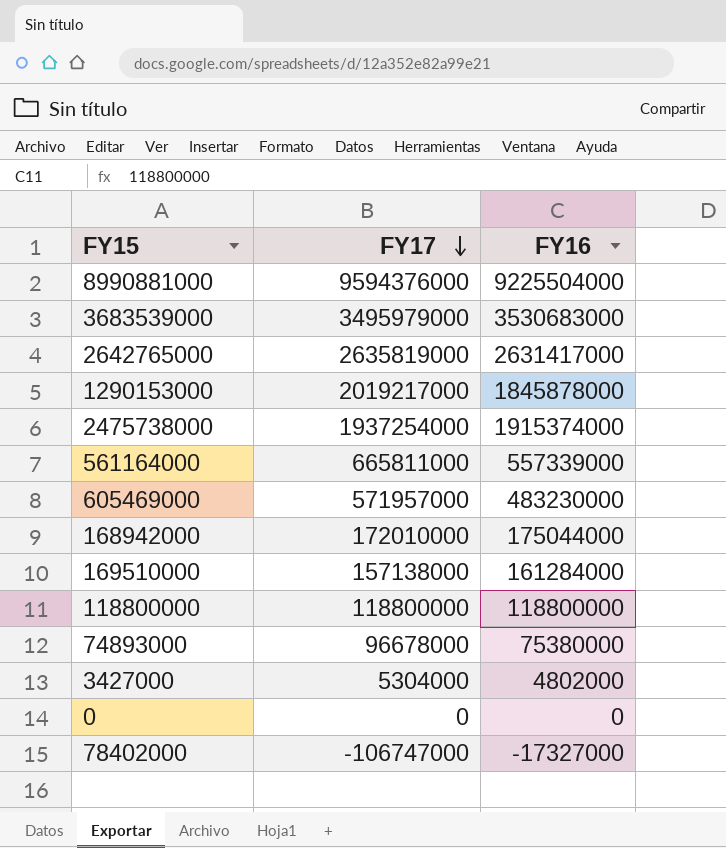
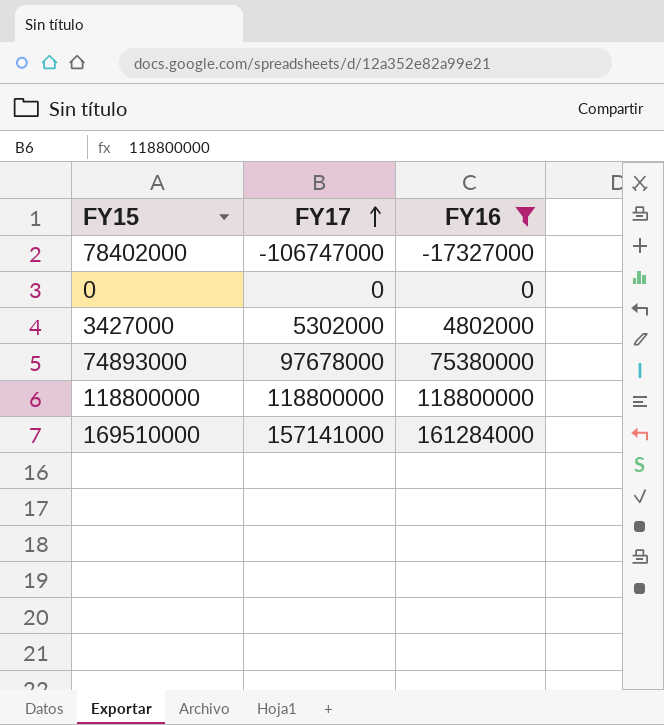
filter: none -> FY16 <= 161284000
row order: FY17 descending -> FY17 ascending
3427000 | FY17: 5304000 -> 5302000
74893000 | FY17: 96678000 -> 97678000
169510000 | FY17: 157138000 -> 157141000

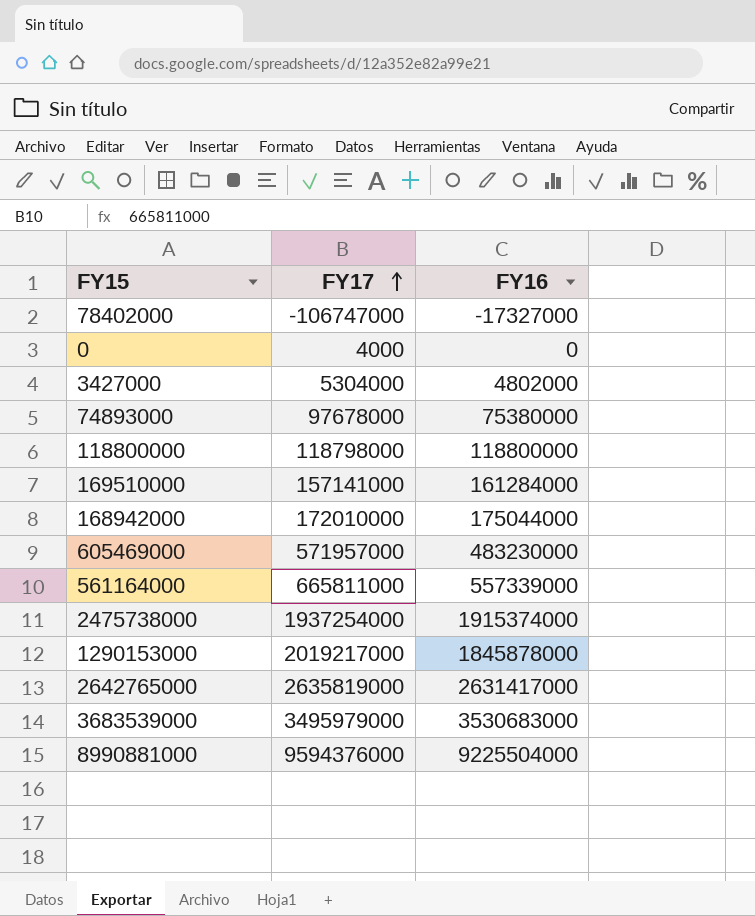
filter: FY16 <= 161284000 -> none
0 | FY17: 0 -> 4000
3427000 | FY17: 5302000 -> 5304000
118800000 | FY17: 118800000 -> 118798000

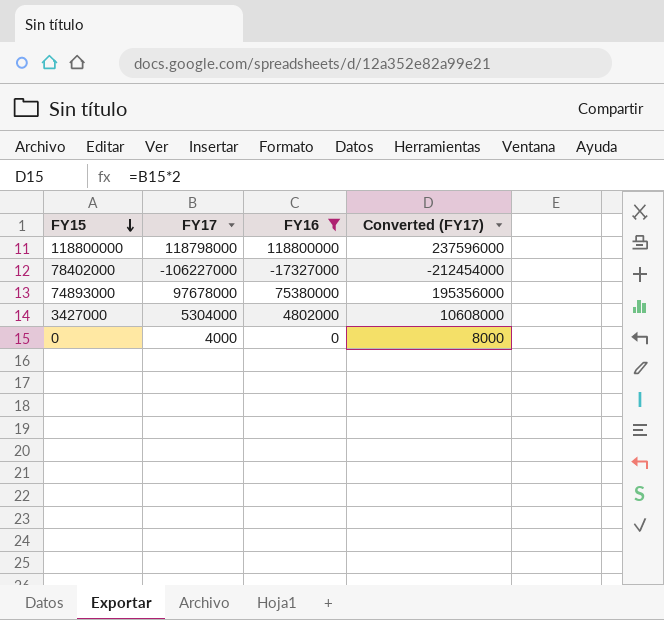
filter: none -> FY16 <= 118800000
row order: FY17 ascending -> FY15 descending
column Converted (FY17) | formula: none -> [FY17] * 2
78402000 | FY17: -106747000 -> -106227000

